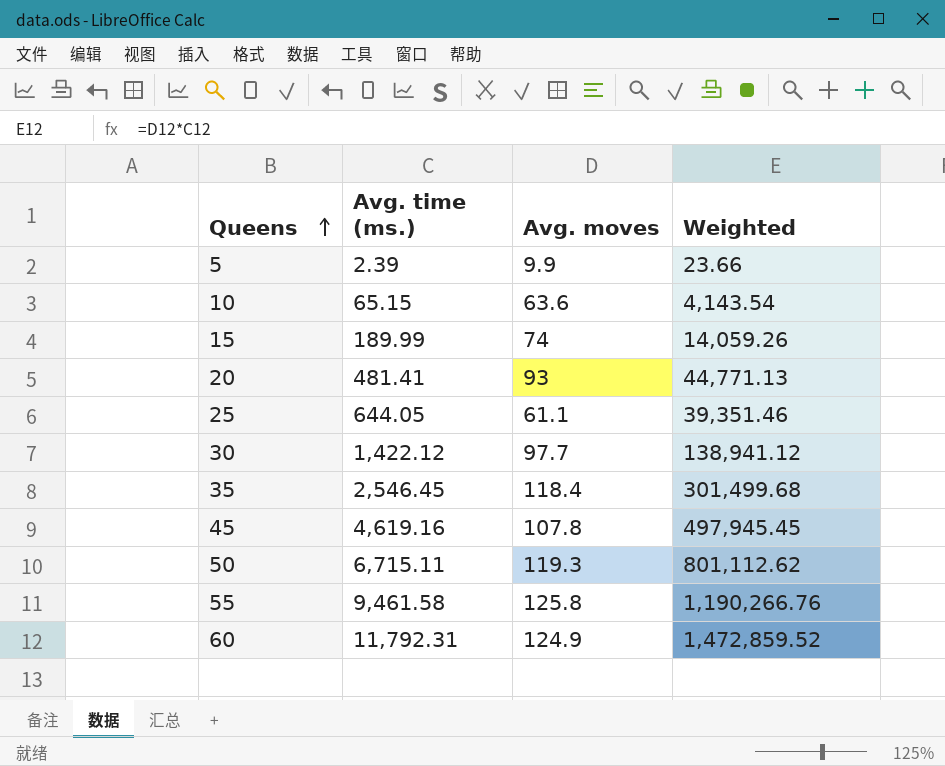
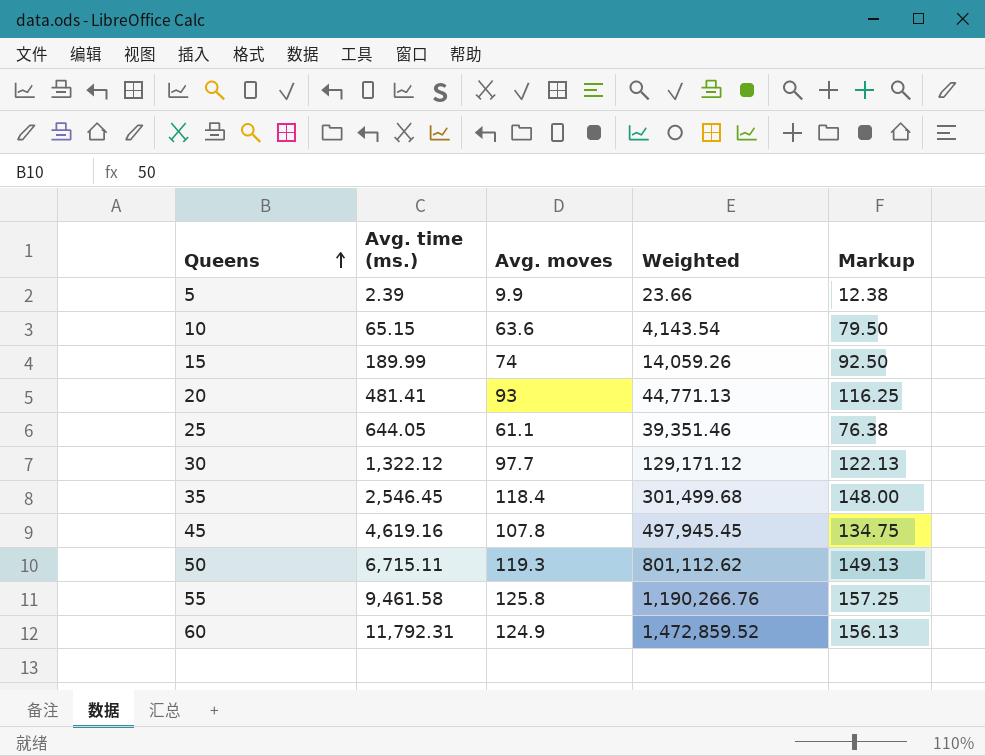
column Markup | formula: none -> [Avg. moves] * 1.25
30 | Avg. time (ms.): 1,422.12 -> 1,322.12
30 | Weighted: 138,941.12 -> 129,171.12

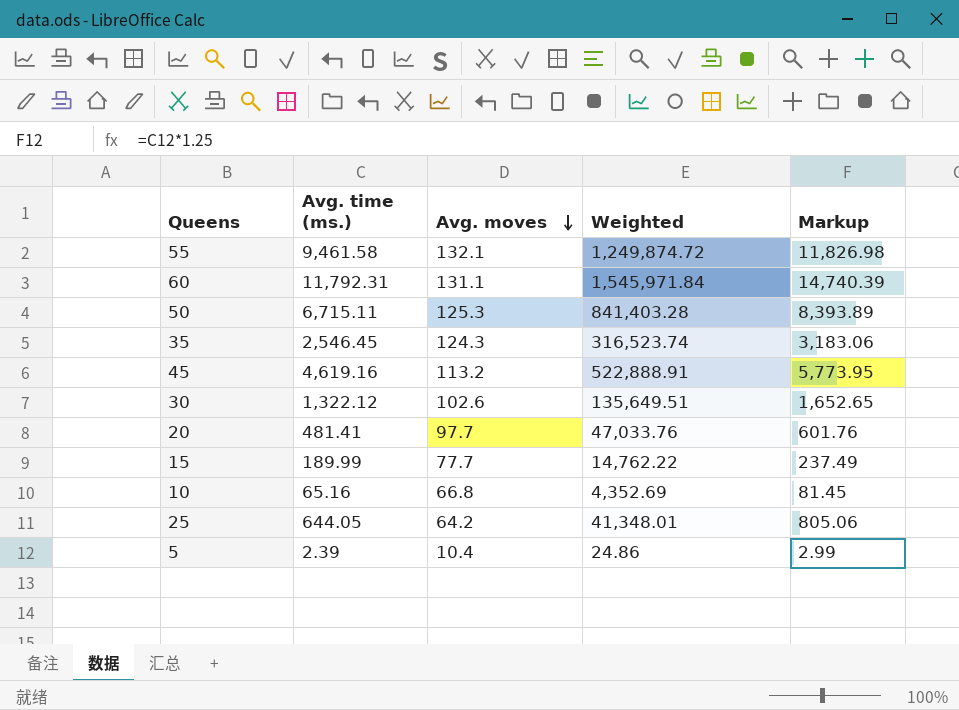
row order: Queens ascending -> Avg. moves descending
column Markup | formula: [Avg. moves] * 1.25 -> [Avg. time (ms.)] * 1.25
55 | Avg. moves: 125.8 -> 132.1
55 | Weighted: 1,190,266.76 -> 1,249,874.72
60 | Avg. moves: 124.9 -> 131.1
60 | Weighted: 1,472,859.52 -> 1,545,971.84
50 | Avg. moves: 119.3 -> 125.3
50 | Weighted: 801,112.62 -> 841,403.28
35 | Avg. moves: 118.4 -> 124.3
35 | Weighted: 301,499.68 -> 316,523.74
45 | Avg. moves: 107.8 -> 113.2
45 | Weighted: 497,945.45 -> 522,888.91
30 | Avg. moves: 97.7 -> 102.6
30 | Weighted: 129,171.12 -> 135,649.51
20 | Avg. moves: 93 -> 97.7
20 | Weighted: 44,771.13 -> 47,033.76
15 | Avg. moves: 74 -> 77.7
15 | Weighted: 14,059.26 -> 14,762.22
10 | Avg. time (ms.): 65.15 -> 65.16
10 | Avg. moves: 63.6 -> 66.8
10 | Weighted: 4,143.54 -> 4,352.69
25 | Avg. moves: 61.1 -> 64.2
25 | Weighted: 39,351.46 -> 41,348.01
5 | Avg. moves: 9.9 -> 10.4
5 | Weighted: 23.66 -> 24.86

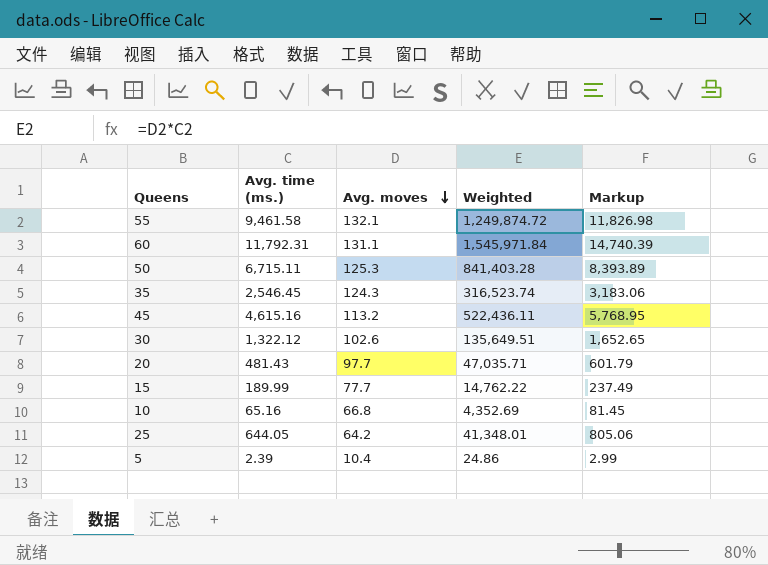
45 | Avg. time (ms.): 4,619.16 -> 4,615.16
45 | Weighted: 522,888.91 -> 522,436.11
45 | Markup: 5,773.95 -> 5,768.95
20 | Avg. time (ms.): 481.41 -> 481.43
20 | Weighted: 47,033.76 -> 47,035.71
20 | Markup: 601.76 -> 601.79

